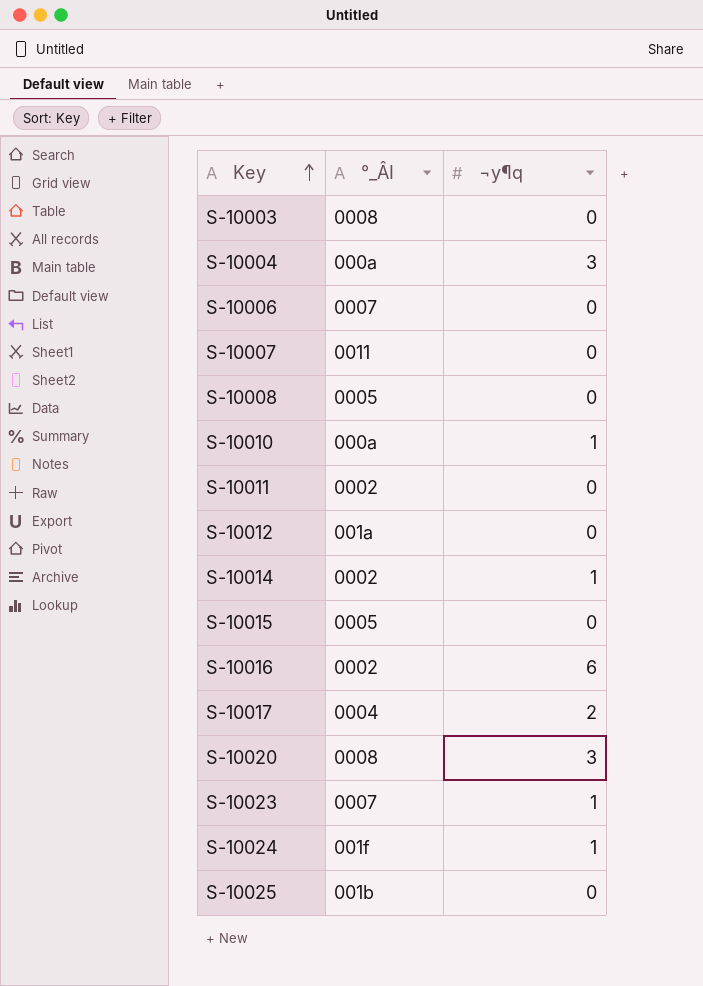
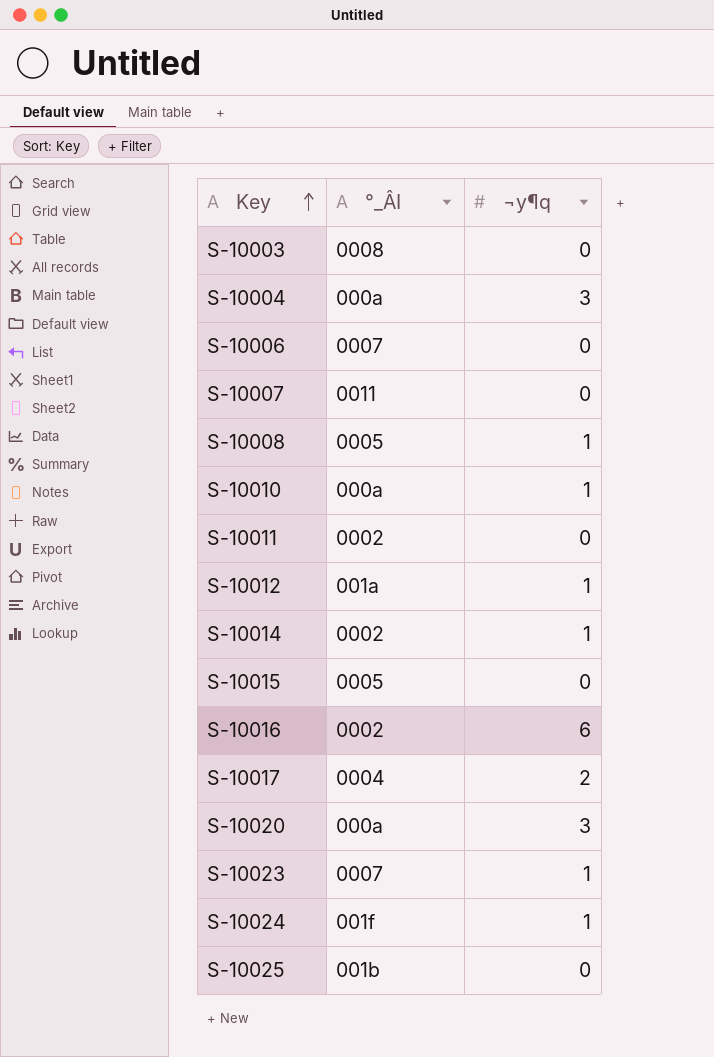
S-10008 | ¬y¶q: 0 -> 1
S-10012 | ¬y¶q: 0 -> 1
S-10020 | °_ÂI: 0008 -> 000a

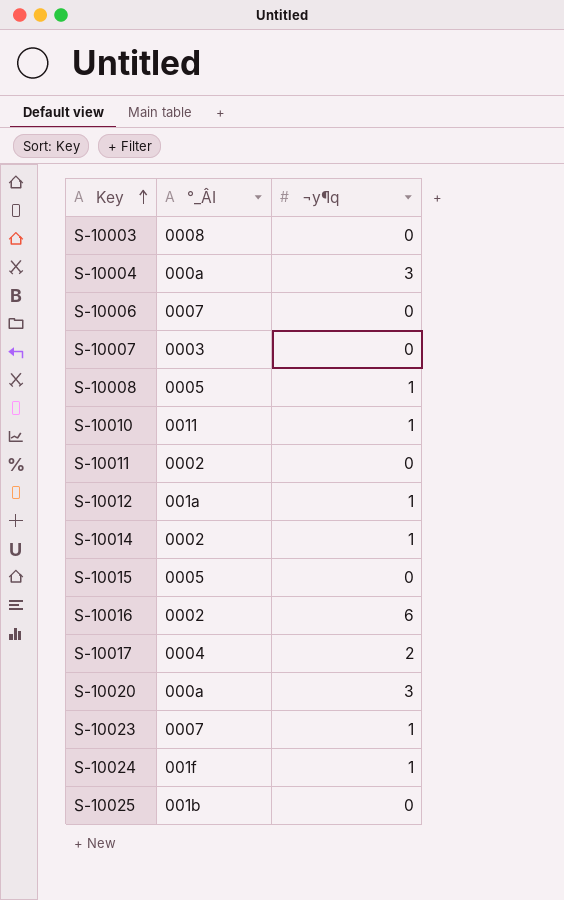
S-10007 | °_ÂI: 0011 -> 0003
S-10010 | °_ÂI: 000a -> 0011

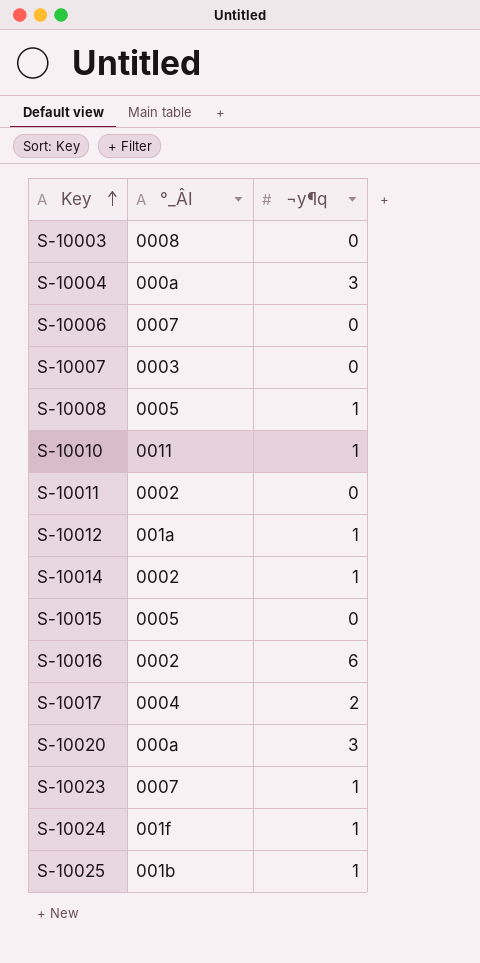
S-10025 | ¬y¶q: 0 -> 1

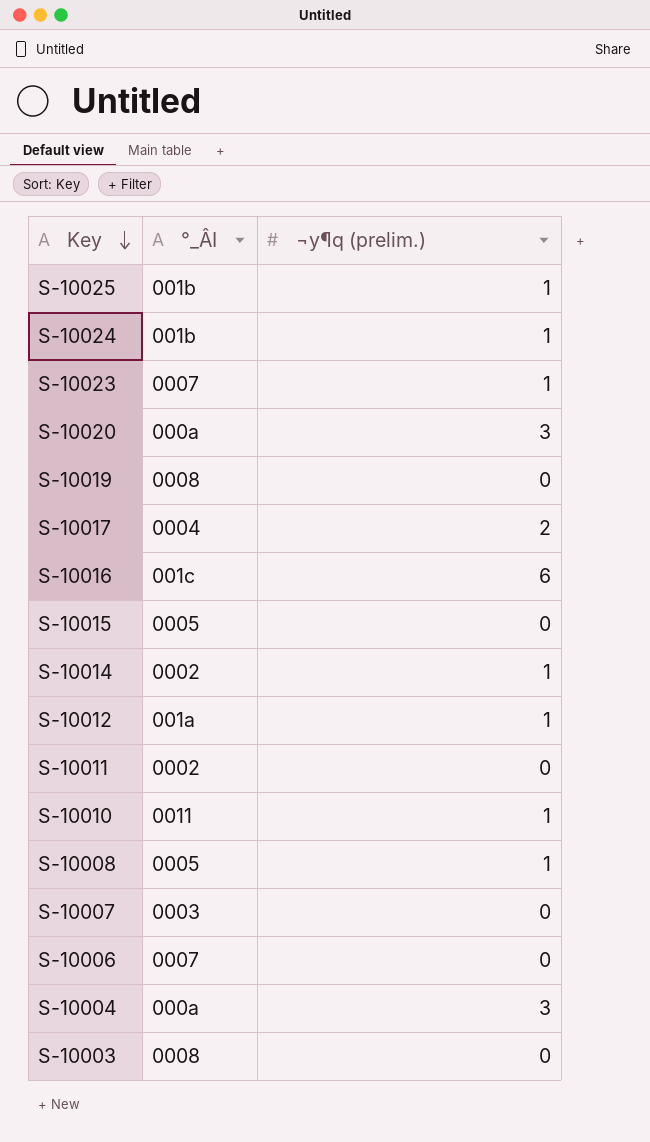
row order: Key ascending -> Key descending
column name: ¬y¶q -> ¬y¶q (prelim.)
S-10024 | °_ÂI: 001f -> 001b
row S-10019: none -> 0008 | 0
S-10016 | °_ÂI: 0002 -> 001c

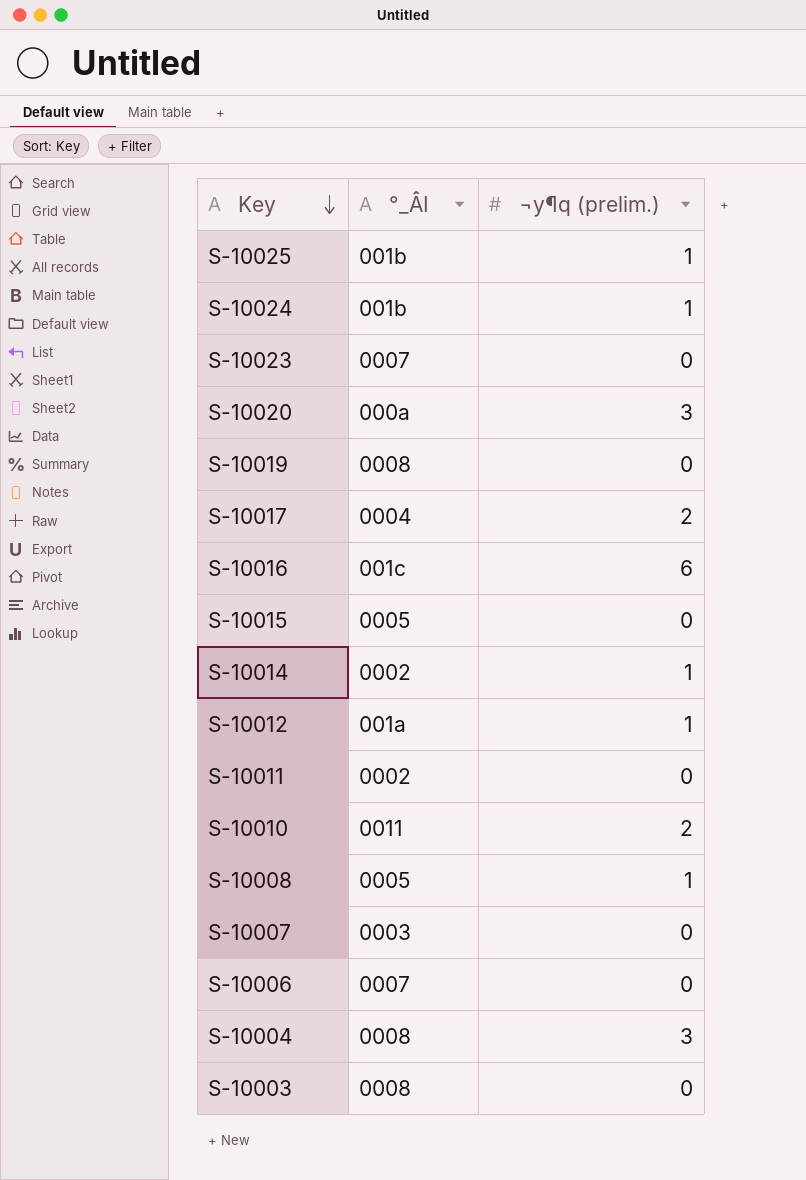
S-10023 | ¬y¶q (prelim.): 1 -> 0
S-10010 | ¬y¶q (prelim.): 1 -> 2
S-10004 | °_ÂI: 000a -> 0008

